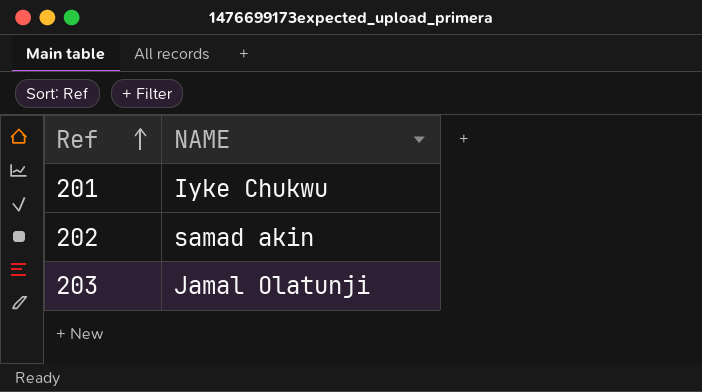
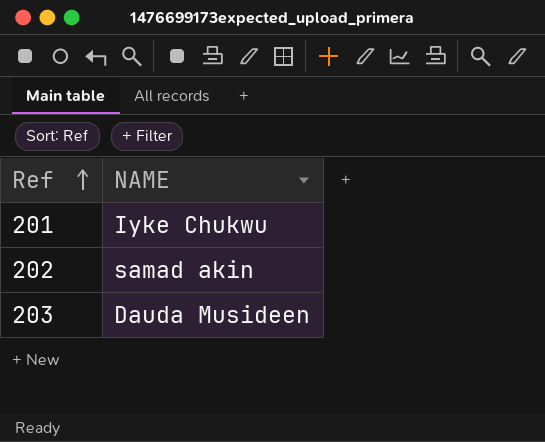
203 | NAME: Jamal Olatunji -> Dauda Musideen

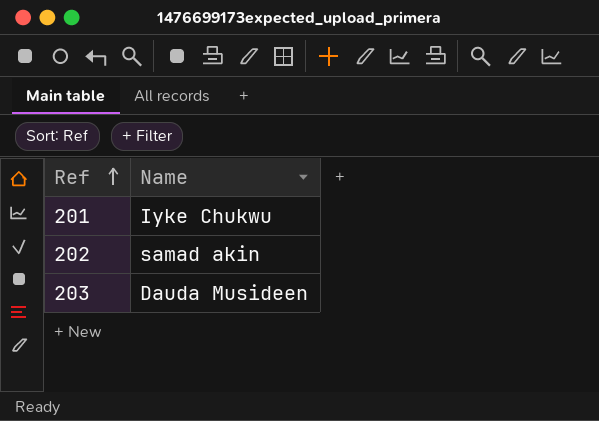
column name: NAME -> Name

